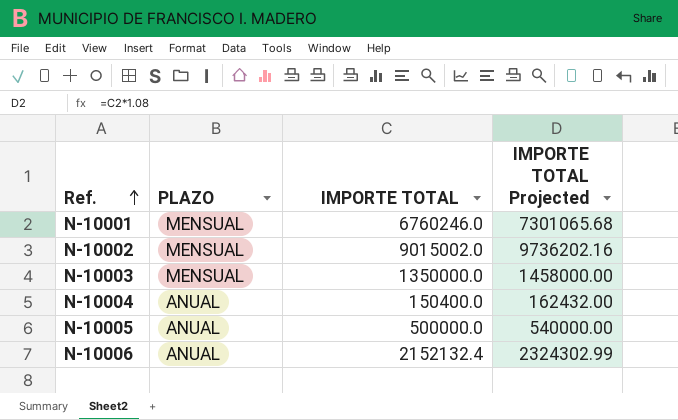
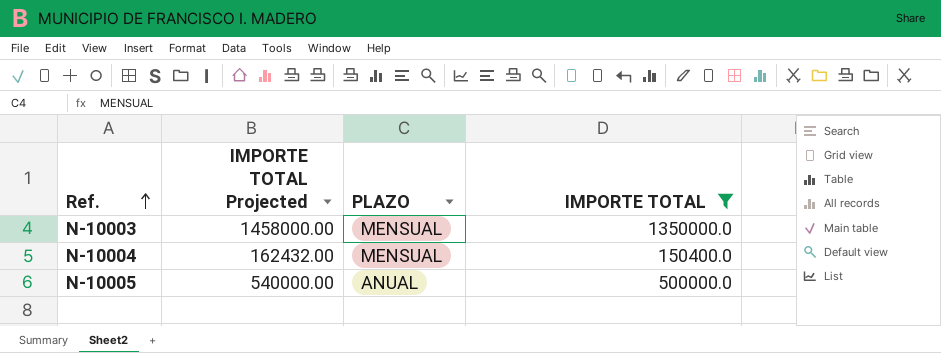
filter: none -> IMPORTE TOTAL <= 1350000.0
column IMPORTE TOTAL Projected | position: 4 -> 2
N-10004 | PLAZO: ANUAL -> MENSUAL

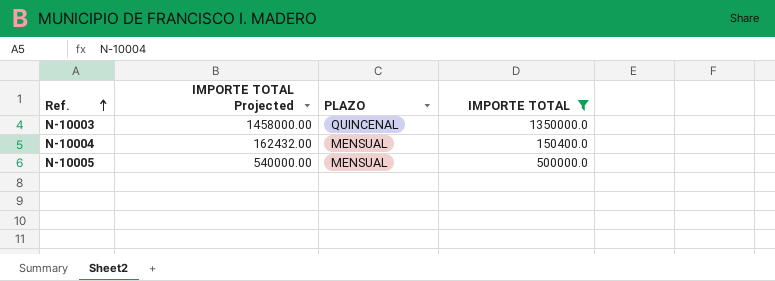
N-10003 | PLAZO: MENSUAL -> QUINCENAL
N-10005 | PLAZO: ANUAL -> MENSUAL

